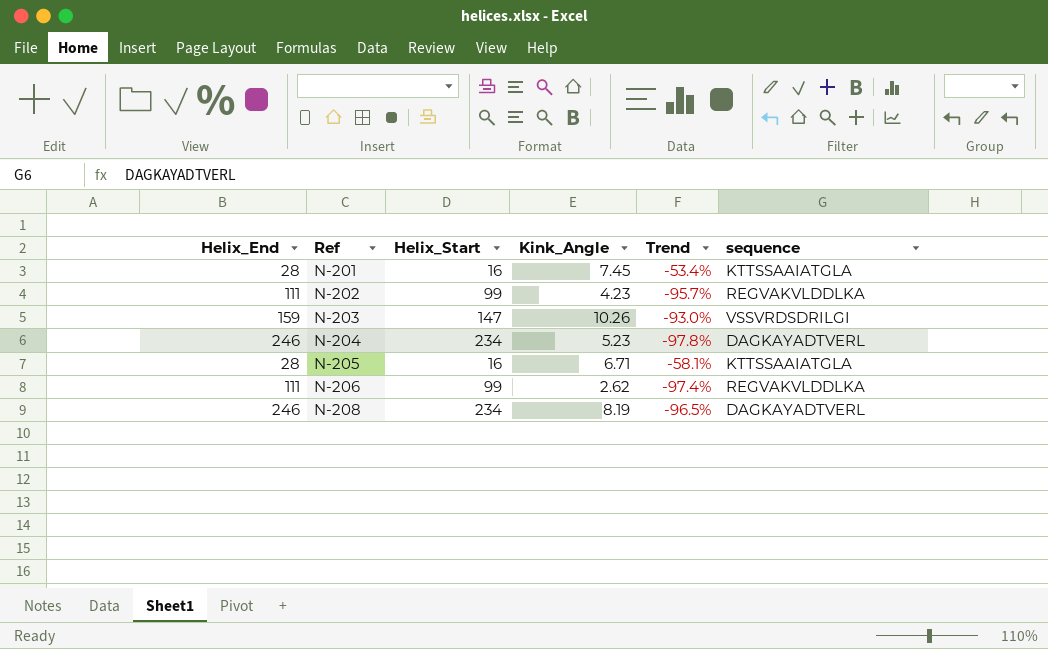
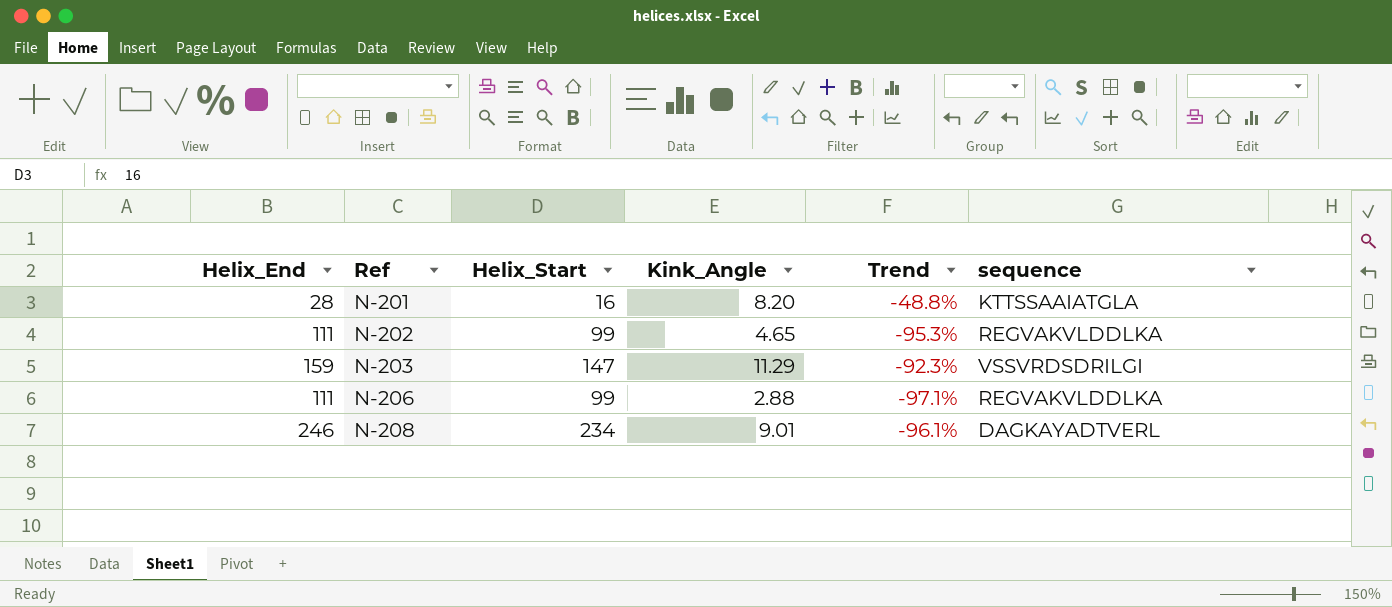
row N-204: 246 | 234 | 5.23 | -97.8% | DAGKAYADTVERL -> none
row N-205: 28 | 16 | 6.71 | -58.1% | KTTSSAAIATGLA -> none
N-201 | Kink_Angle: 7.45 -> 8.20
N-201 | Trend: -53.4% -> -48.8%
N-202 | Kink_Angle: 4.23 -> 4.65
N-202 | Trend: -95.7% -> -95.3%
N-203 | Kink_Angle: 10.26 -> 11.29
N-203 | Trend: -93.0% -> -92.3%
N-206 | Kink_Angle: 2.62 -> 2.88
N-206 | Trend: -97.4% -> -97.1%
N-208 | Kink_Angle: 8.19 -> 9.01
N-208 | Trend: -96.5% -> -96.1%

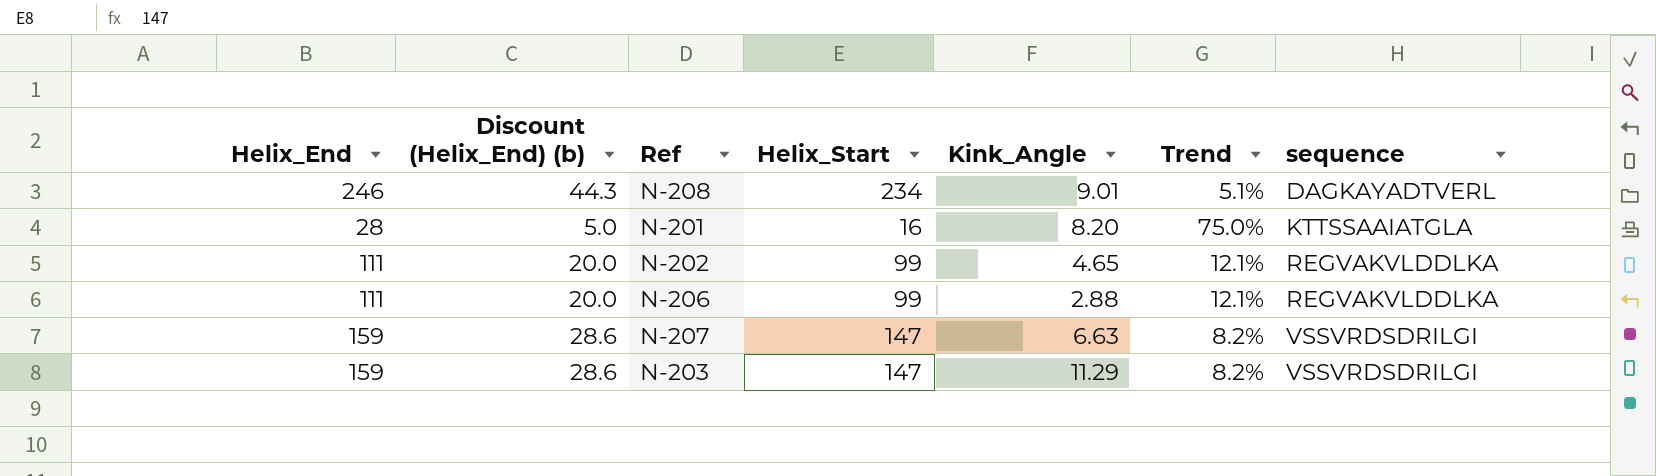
row order: Ref ascending -> sequence ascending
column Discount (Helix_End) (b) | formula: none -> [Helix_End] * 0.18
column Trend | formula: ([Kink_Angle] - [Helix_Start]) / [Helix_Start] -> ([Helix_End] - [Helix_Start]) / [Helix_Start]
row N-207: none -> 159 | 28.6 | 147 | 6.63 | 8.2% | VSSVRDSDRILGI

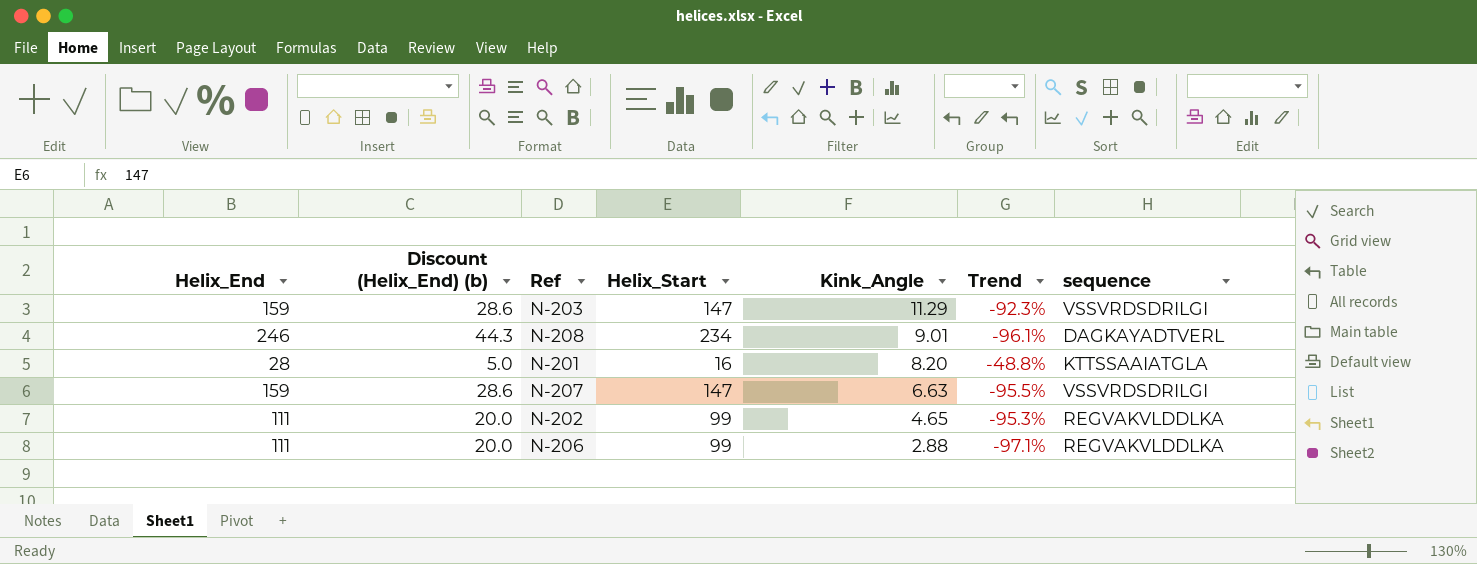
row order: sequence ascending -> Kink_Angle descending
column Trend | formula: ([Helix_End] - [Helix_Start]) / [Helix_Start] -> ([Kink_Angle] - [Helix_Start]) / [Helix_Start]

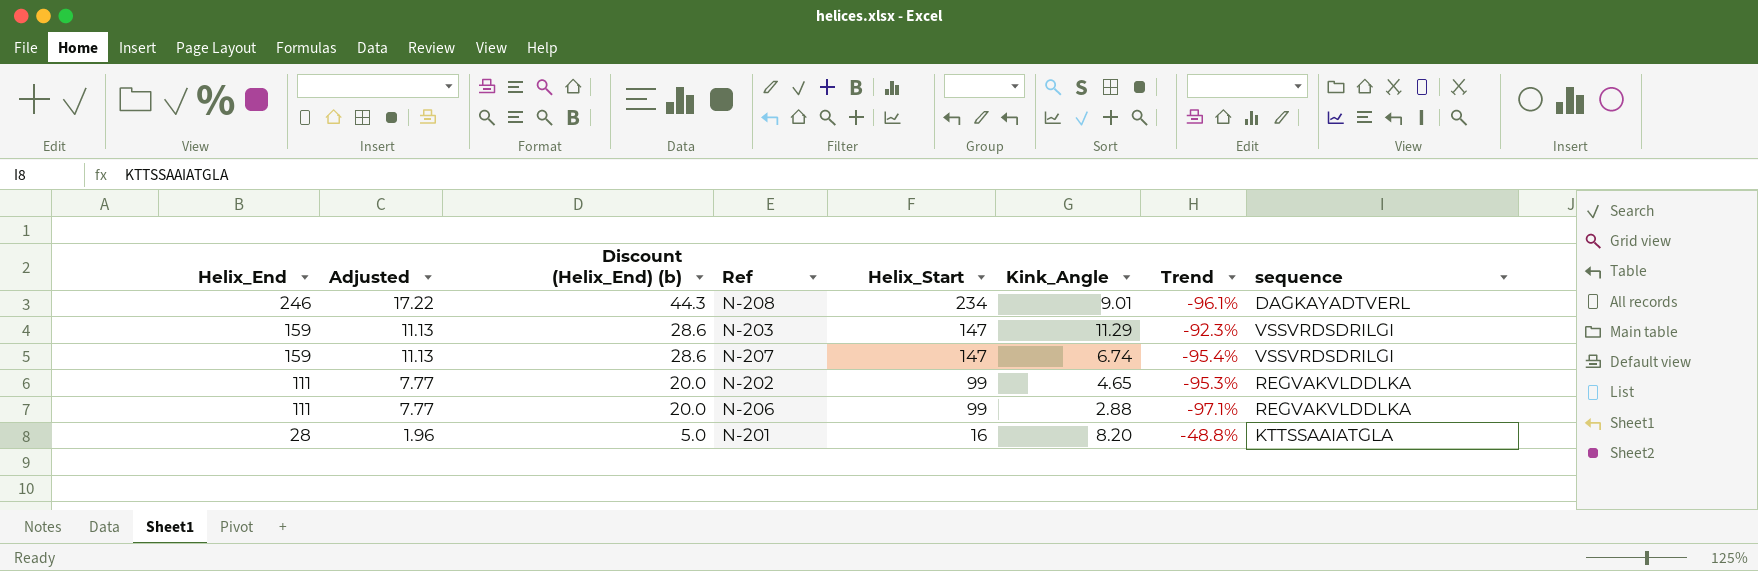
row order: Kink_Angle descending -> Helix_End descending
column Adjusted | formula: none -> [Helix_End] * 0.07
N-207 | Kink_Angle: 6.63 -> 6.74
N-207 | Trend: -95.5% -> -95.4%

